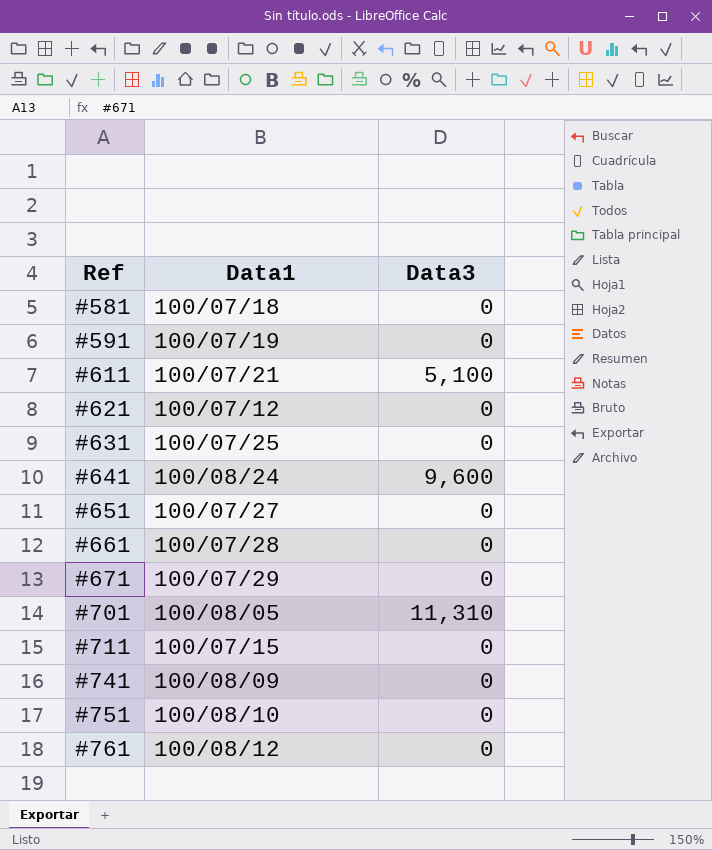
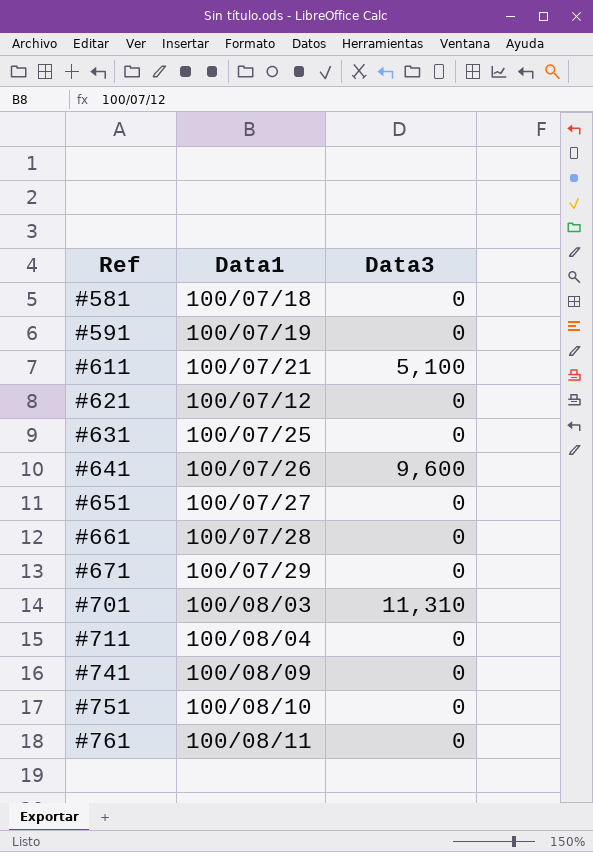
#641 | Data1: 100/08/24 -> 100/07/26
#701 | Data1: 100/08/05 -> 100/08/03
#711 | Data1: 100/07/15 -> 100/08/04
#761 | Data1: 100/08/12 -> 100/08/11

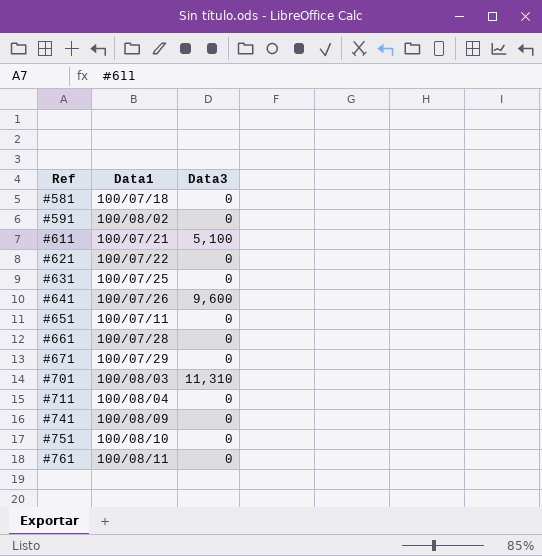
#591 | Data1: 100/07/19 -> 100/08/02
#621 | Data1: 100/07/12 -> 100/07/22
#651 | Data1: 100/07/27 -> 100/07/11

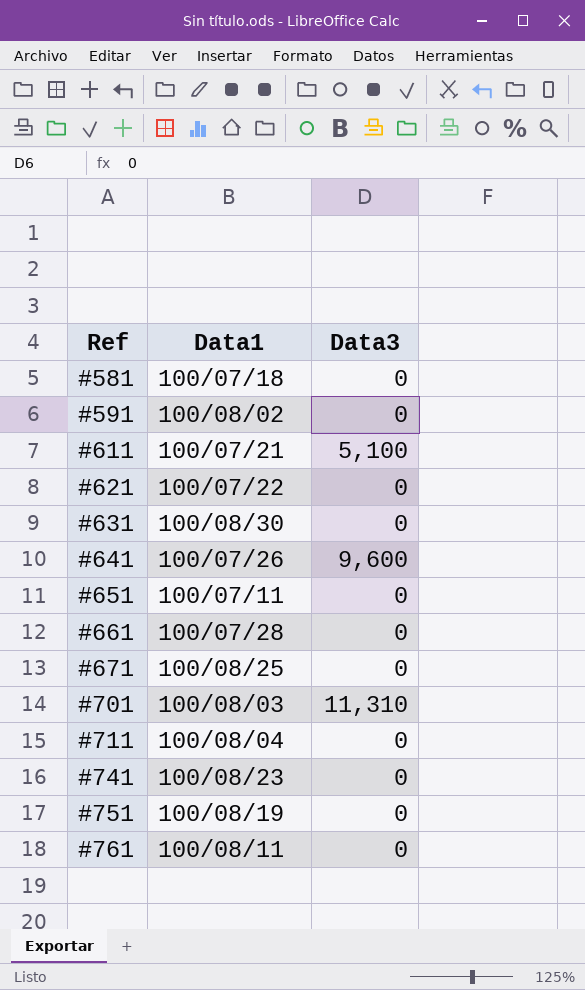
#631 | Data1: 100/07/25 -> 100/08/30
#671 | Data1: 100/07/29 -> 100/08/25
#741 | Data1: 100/08/09 -> 100/08/23
#751 | Data1: 100/08/10 -> 100/08/19

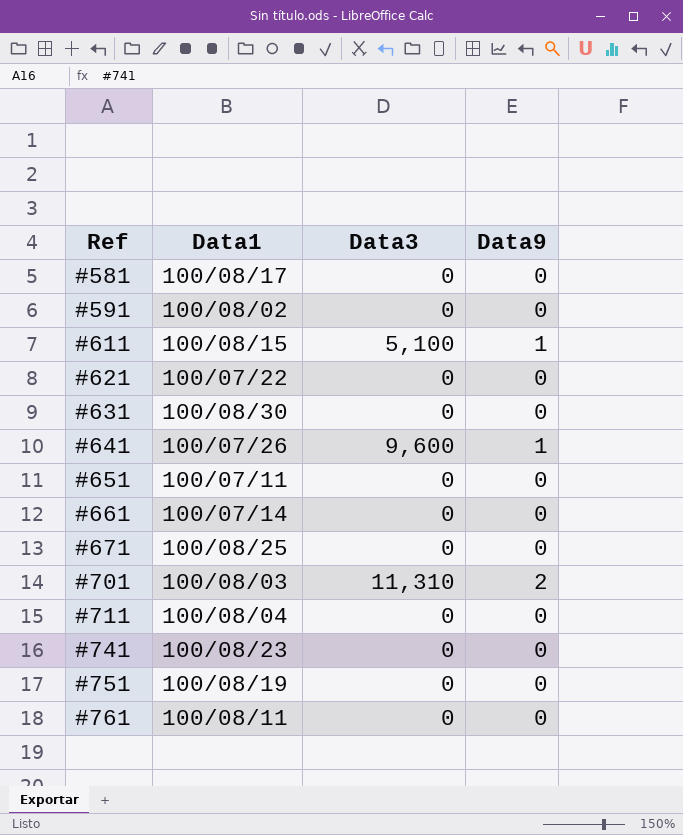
column Data9 | position: none -> 4
#581 | Data1: 100/07/18 -> 100/08/17
#611 | Data1: 100/07/21 -> 100/08/15
#661 | Data1: 100/07/28 -> 100/07/14

